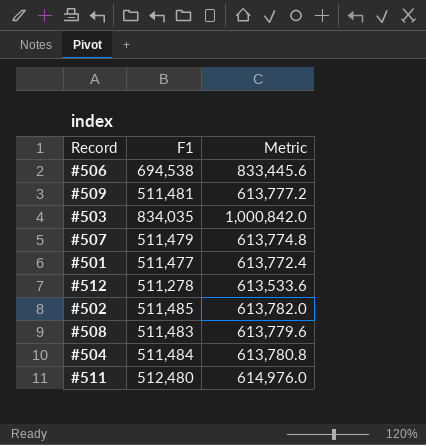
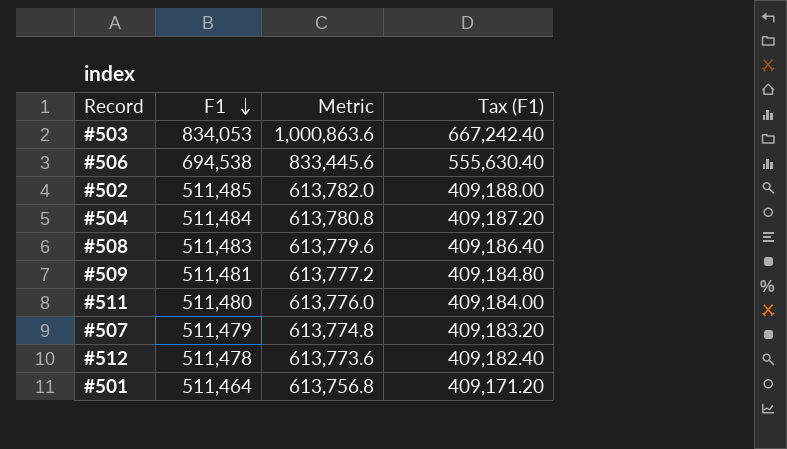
row order: none -> F1 descending
column Tax (F1) | formula: none -> [F1] * 0.8
#503 | F1: 834,035 -> 834,053
#503 | Metric: 1,000,842.0 -> 1,000,863.6
#511 | F1: 512,480 -> 511,480
#511 | Metric: 614,976.0 -> 613,776.0
#512 | F1: 511,278 -> 511,478
#512 | Metric: 613,533.6 -> 613,773.6
#501 | F1: 511,477 -> 511,464
#501 | Metric: 613,772.4 -> 613,756.8

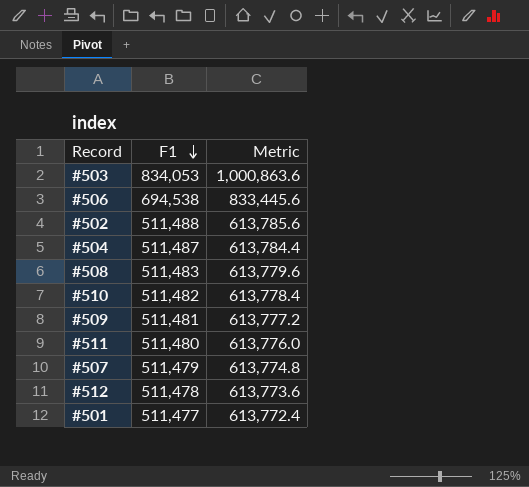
column Tax (F1) | formula: [F1] * 0.8 -> none
#502 | F1: 511,485 -> 511,488
#502 | Metric: 613,782.0 -> 613,785.6
#504 | F1: 511,484 -> 511,487
#504 | Metric: 613,780.8 -> 613,784.4
row #510: none -> 511,482 | 613,778.4
#501 | F1: 511,464 -> 511,477
#501 | Metric: 613,756.8 -> 613,772.4

